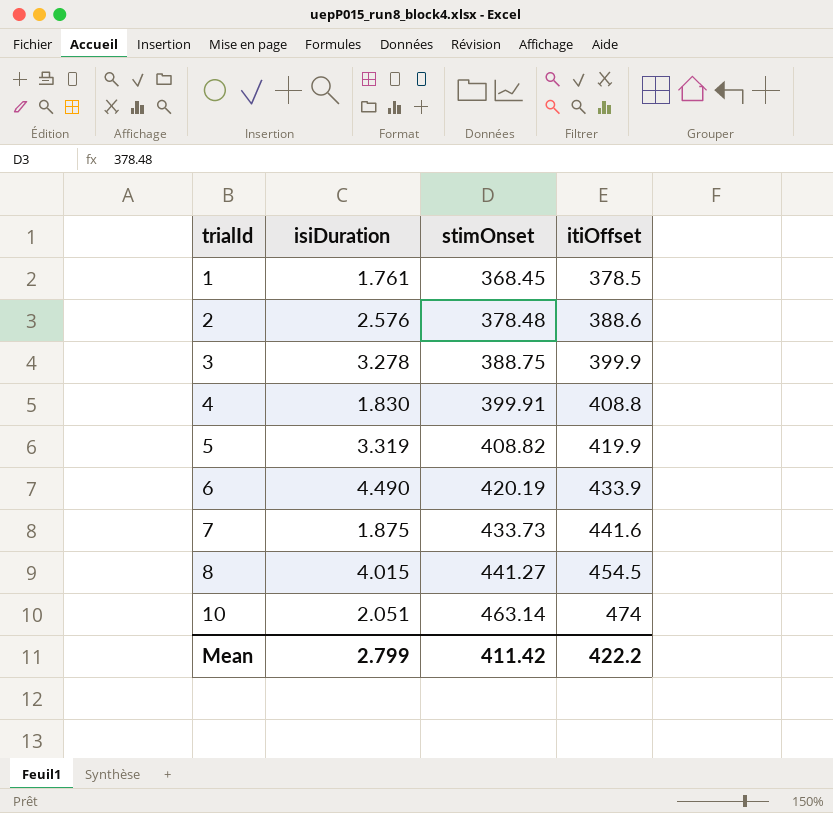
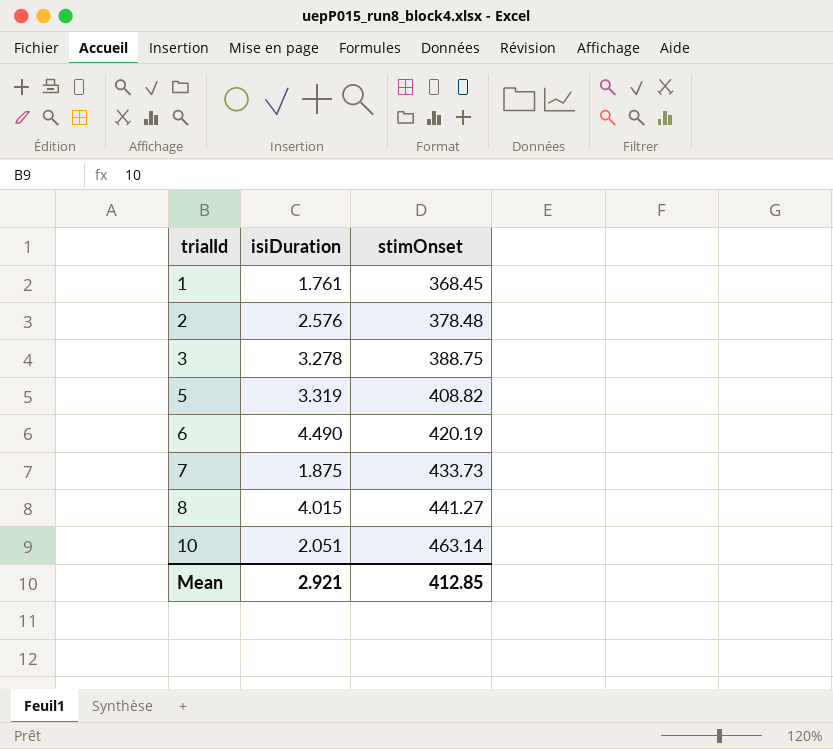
column itiOffset | position: 4 -> none
row 4: 1.830 | 399.91 | 408.8 -> none
Mean | isiDuration: 2.799 -> 2.921
Mean | stimOnset: 411.42 -> 412.85

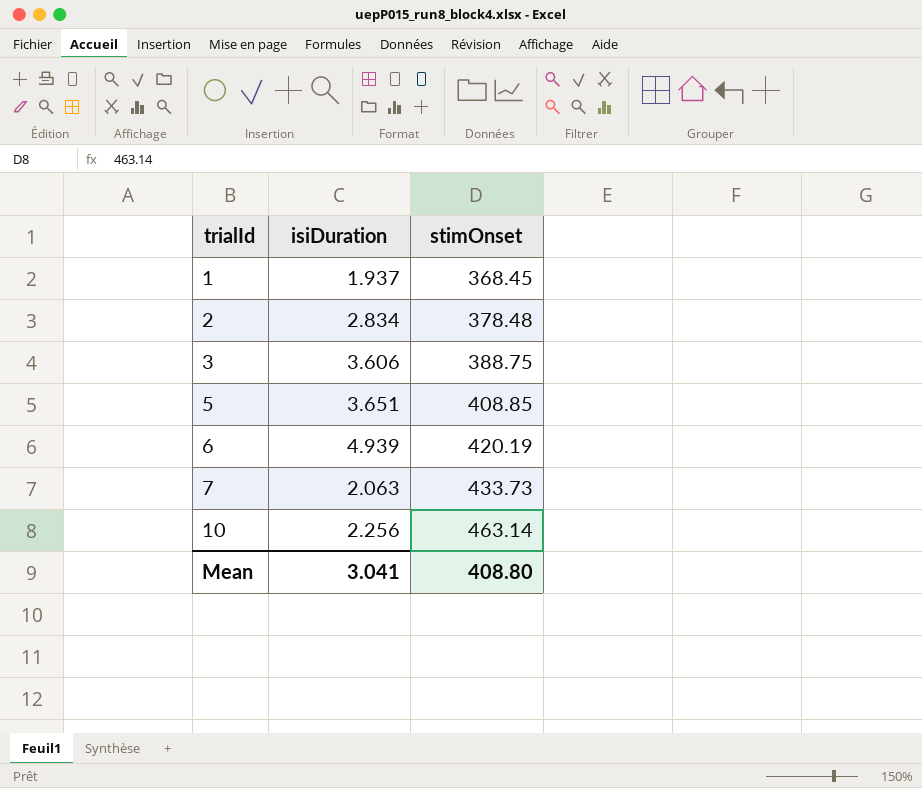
row 8: 4.015 | 441.27 -> none
1 | isiDuration: 1.761 -> 1.937
2 | isiDuration: 2.576 -> 2.834
3 | isiDuration: 3.278 -> 3.606
5 | isiDuration: 3.319 -> 3.651
5 | stimOnset: 408.82 -> 408.85
6 | isiDuration: 4.490 -> 4.939
7 | isiDuration: 1.875 -> 2.063
10 | isiDuration: 2.051 -> 2.256
Mean | isiDuration: 2.921 -> 3.041
Mean | stimOnset: 412.85 -> 408.80

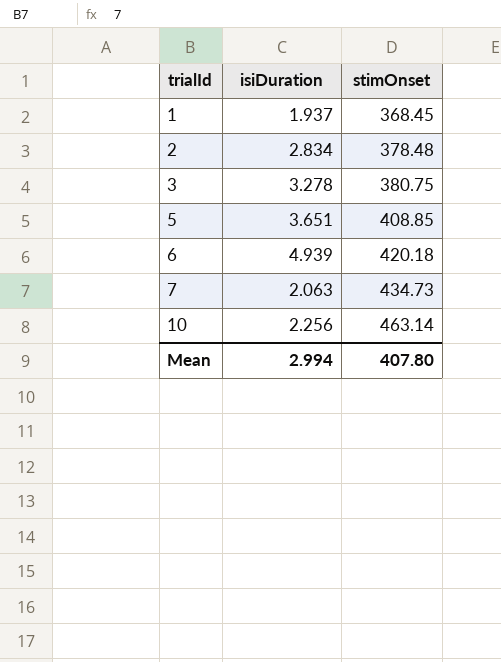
3 | isiDuration: 3.606 -> 3.278
3 | stimOnset: 388.75 -> 380.75
6 | stimOnset: 420.19 -> 420.18
7 | stimOnset: 433.73 -> 434.73
Mean | isiDuration: 3.041 -> 2.994
Mean | stimOnset: 408.80 -> 407.80

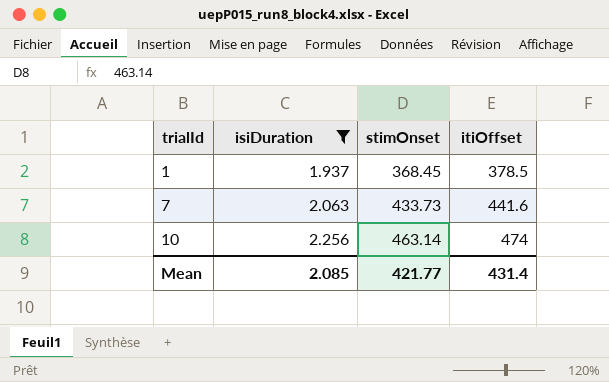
filter: none -> isiDuration <= 2.256
column itiOffset | position: none -> 4
7 | stimOnset: 434.73 -> 433.73
Mean | isiDuration: 2.994 -> 2.085
Mean | stimOnset: 407.80 -> 421.77

